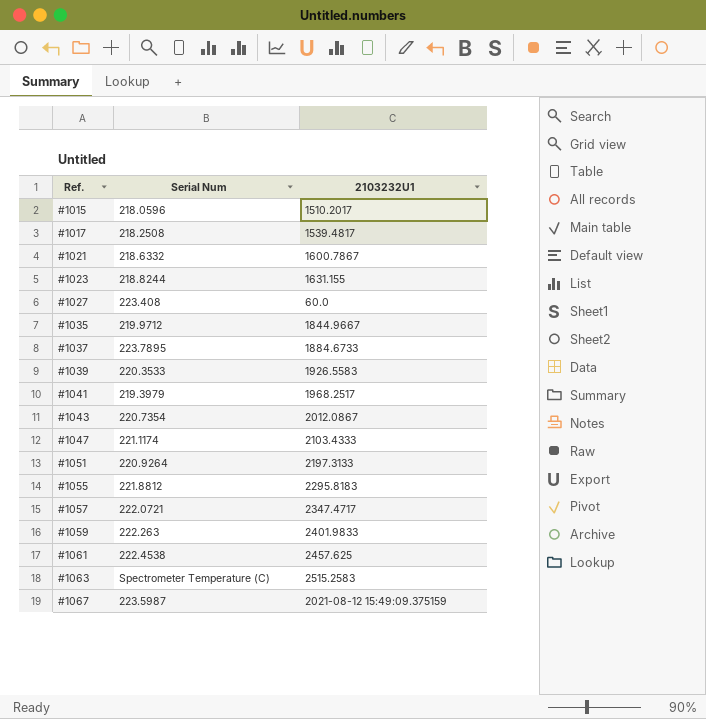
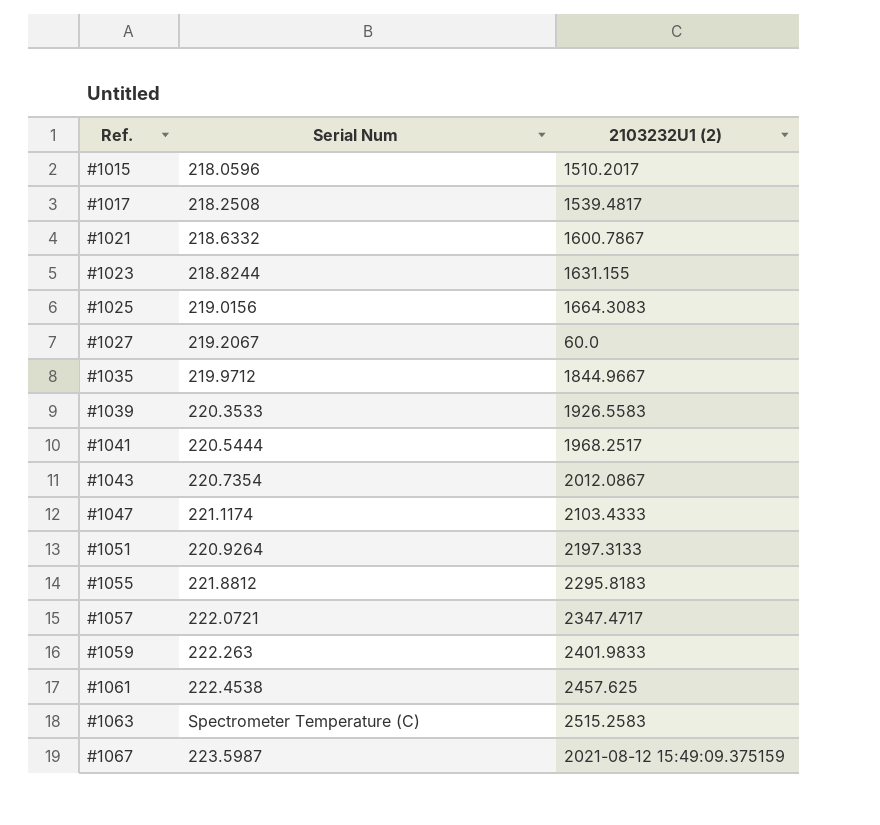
column name: 2103232U1 -> 2103232U1 (2)
row #1037: 223.7895 | 1884.6733 -> none
row #1025: none -> 219.0156 | 1664.3083
#1027 | Serial Num: 223.408 -> 219.2067
#1041 | Serial Num: 219.3979 -> 220.5444

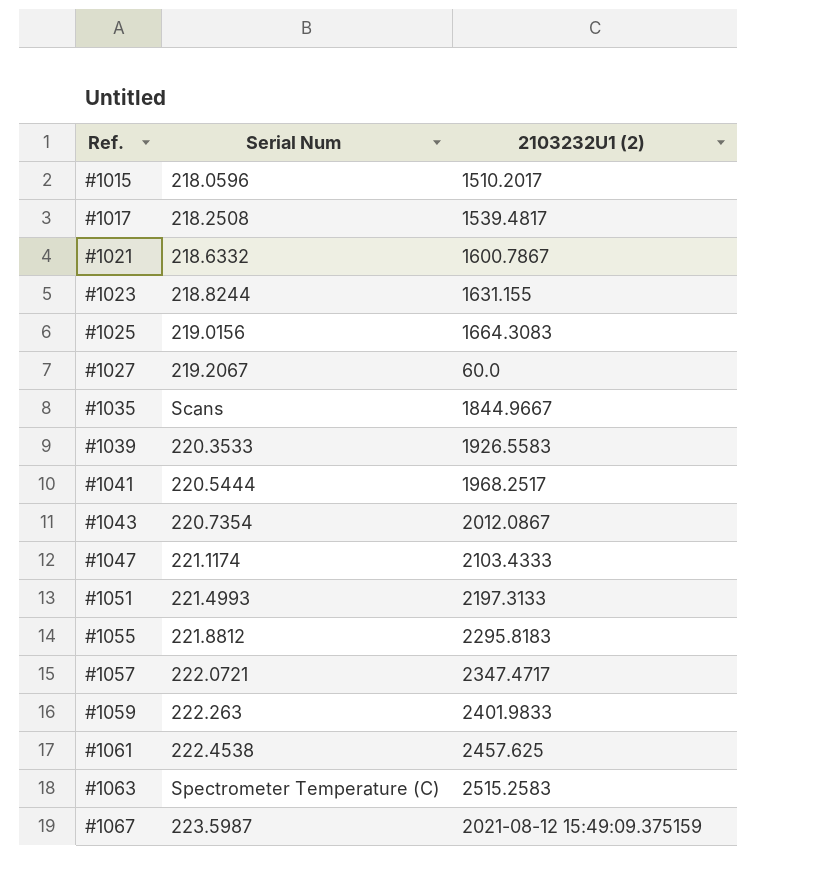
#1035 | Serial Num: 219.9712 -> Scans
#1051 | Serial Num: 220.9264 -> 221.4993

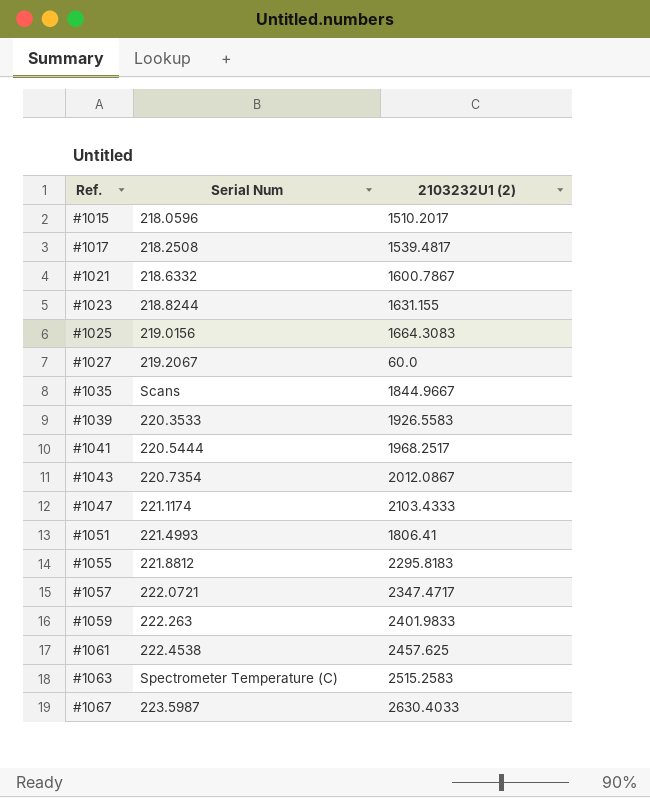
#1051 | 2103232U1 (2): 2197.3133 -> 1806.41
#1067 | 2103232U1 (2): 2021-08-12 15:49:09.375159 -> 2630.4033

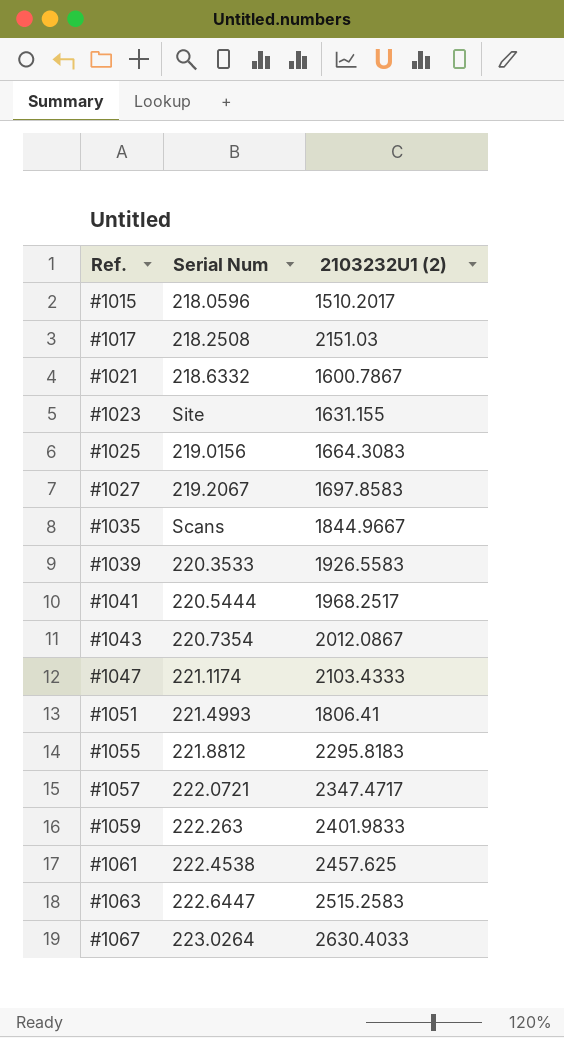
#1017 | 2103232U1 (2): 1539.4817 -> 2151.03
#1023 | Serial Num: 218.8244 -> Site
#1027 | 2103232U1 (2): 60.0 -> 1697.8583
#1063 | Serial Num: Spectrometer Temperature (C) -> 222.6447
#1067 | Serial Num: 223.5987 -> 223.0264

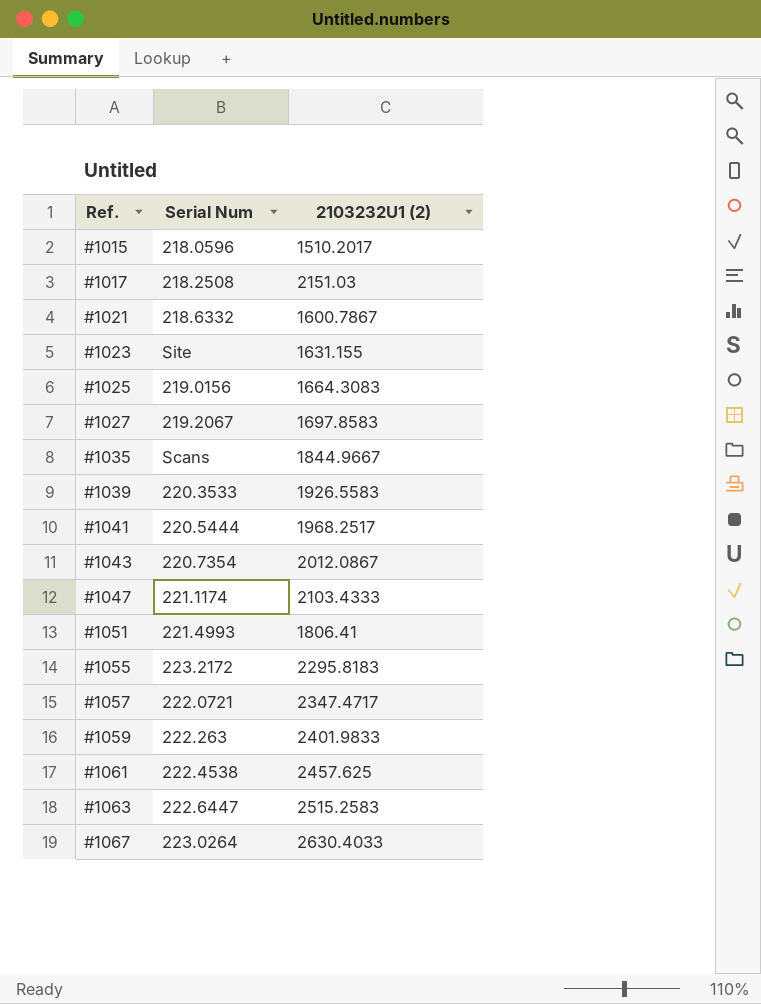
#1055 | Serial Num: 221.8812 -> 223.2172

